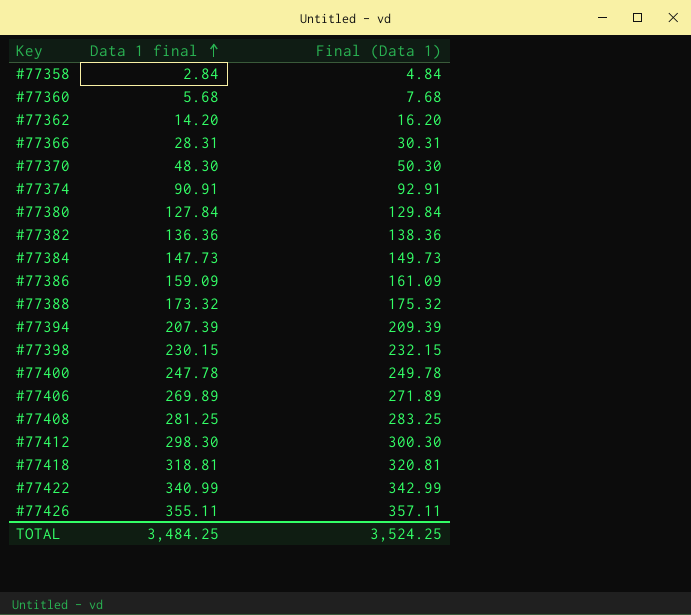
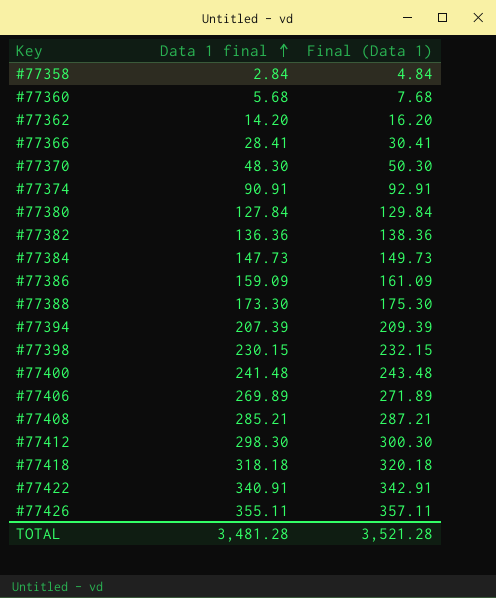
#77366 | Data 1 final: 28.31 -> 28.41
#77366 | Final (Data 1): 30.31 -> 30.41
#77388 | Data 1 final: 173.32 -> 173.30
#77388 | Final (Data 1): 175.32 -> 175.30
#77400 | Data 1 final: 247.78 -> 241.48
#77400 | Final (Data 1): 249.78 -> 243.48
#77408 | Data 1 final: 281.25 -> 285.21
#77408 | Final (Data 1): 283.25 -> 287.21
#77418 | Data 1 final: 318.81 -> 318.18
#77418 | Final (Data 1): 320.81 -> 320.18
#77422 | Data 1 final: 340.99 -> 340.91
#77422 | Final (Data 1): 342.99 -> 342.91
TOTAL | Data 1 final: 3,484.25 -> 3,481.28
TOTAL | Final (Data 1): 3,524.25 -> 3,521.28

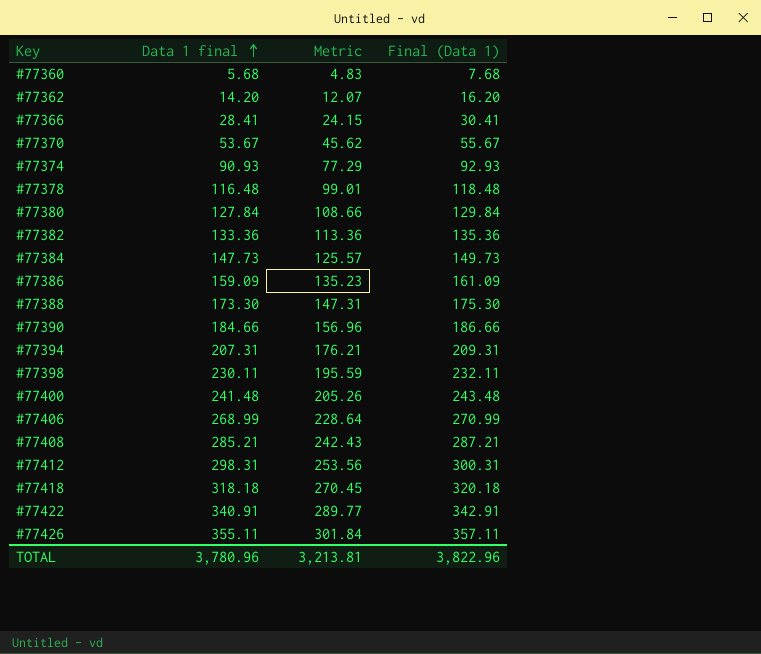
column Metric | formula: none -> [Data 1 final] * 0.85
row #77358: 2.84 | 4.84 -> none
#77370 | Data 1 final: 48.30 -> 53.67
#77370 | Final (Data 1): 50.30 -> 55.67
#77374 | Data 1 final: 90.91 -> 90.93
#77374 | Final (Data 1): 92.91 -> 92.93
row #77378: none -> 116.48 | 99.01 | 118.48
#77382 | Data 1 final: 136.36 -> 133.36
#77382 | Final (Data 1): 138.36 -> 135.36
row #77390: none -> 184.66 | 156.96 | 186.66
#77394 | Data 1 final: 207.39 -> 207.31
#77394 | Final (Data 1): 209.39 -> 209.31
#77398 | Data 1 final: 230.15 -> 230.11
#77398 | Final (Data 1): 232.15 -> 232.11
#77406 | Data 1 final: 269.89 -> 268.99
#77406 | Final (Data 1): 271.89 -> 270.99
#77412 | Data 1 final: 298.30 -> 298.31
#77412 | Final (Data 1): 300.30 -> 300.31
TOTAL | Data 1 final: 3,481.28 -> 3,780.96
TOTAL | Final (Data 1): 3,521.28 -> 3,822.96

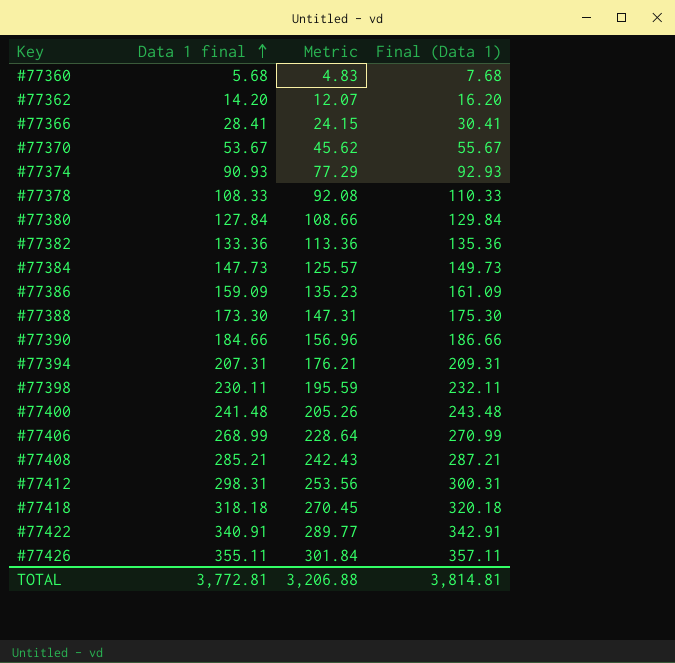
#77378 | Data 1 final: 116.48 -> 108.33
#77378 | Metric: 99.01 -> 92.08
#77378 | Final (Data 1): 118.48 -> 110.33
TOTAL | Data 1 final: 3,780.96 -> 3,772.81
TOTAL | Metric: 3,213.81 -> 3,206.88
TOTAL | Final (Data 1): 3,822.96 -> 3,814.81

